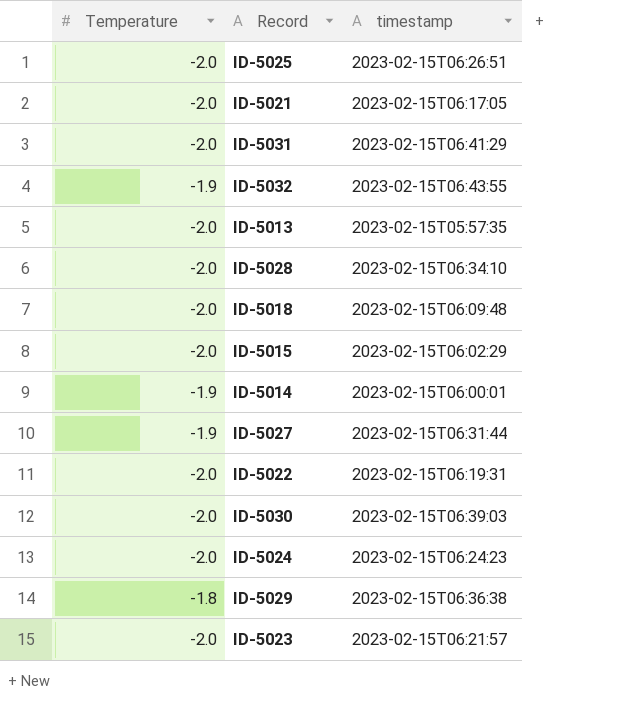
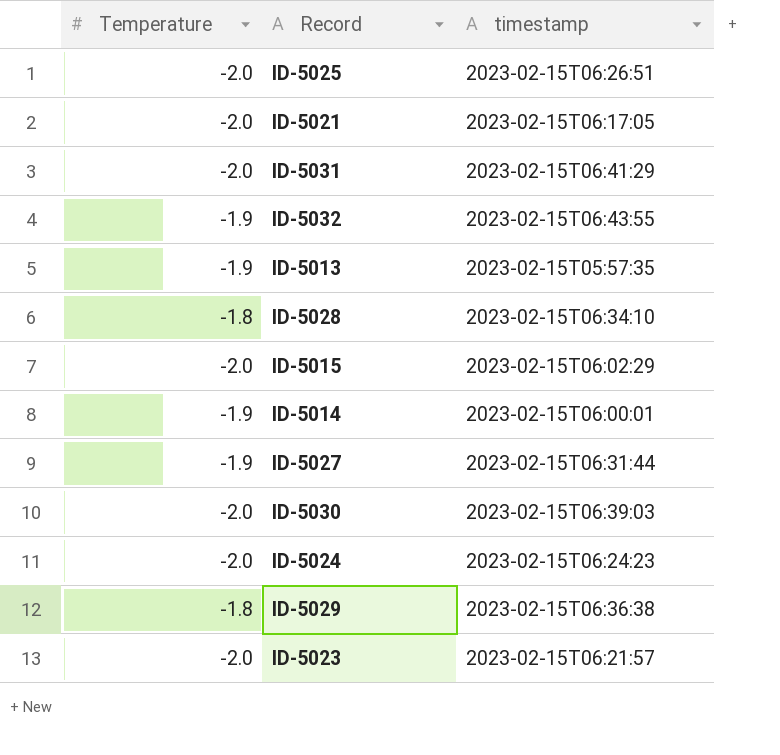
row ID-5018: -2.0 | 2023-02-15T06:09:48 -> none
row ID-5022: -2.0 | 2023-02-15T06:19:31 -> none
ID-5013 | Temperature: -2.0 -> -1.9
ID-5028 | Temperature: -2.0 -> -1.8

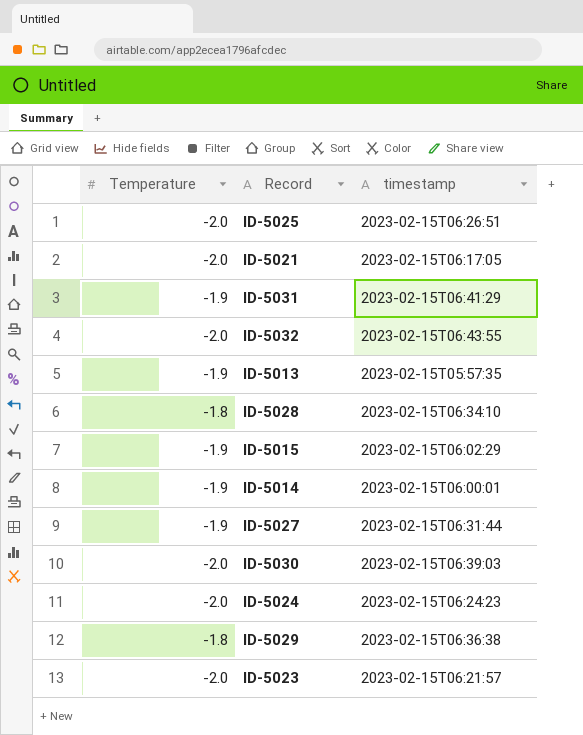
ID-5031 | Temperature: -2.0 -> -1.9
ID-5032 | Temperature: -1.9 -> -2.0
ID-5015 | Temperature: -2.0 -> -1.9

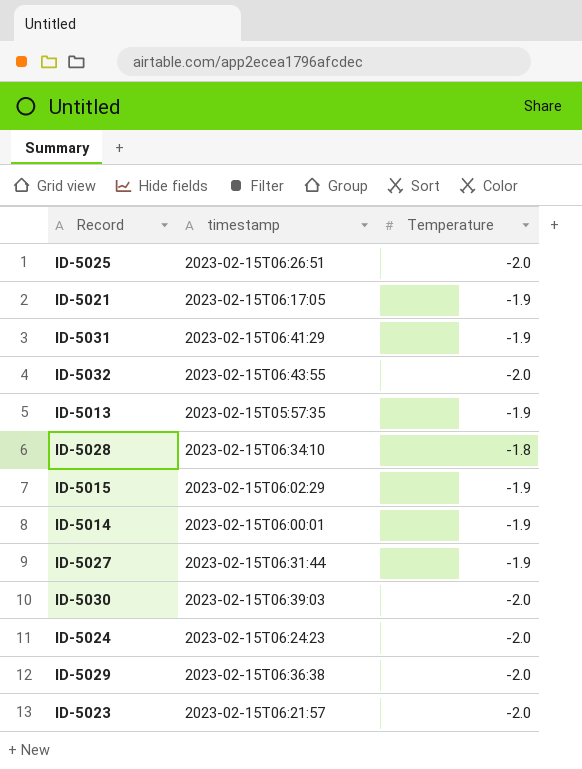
column Temperature | position: 1 -> 3
ID-5021 | Temperature: -2.0 -> -1.9
ID-5029 | Temperature: -1.8 -> -2.0

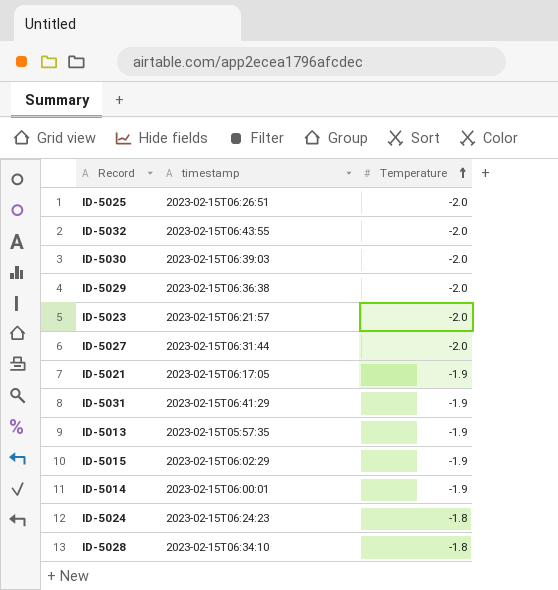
row order: none -> Temperature ascending
ID-5027 | Temperature: -1.9 -> -2.0
ID-5024 | Temperature: -2.0 -> -1.8

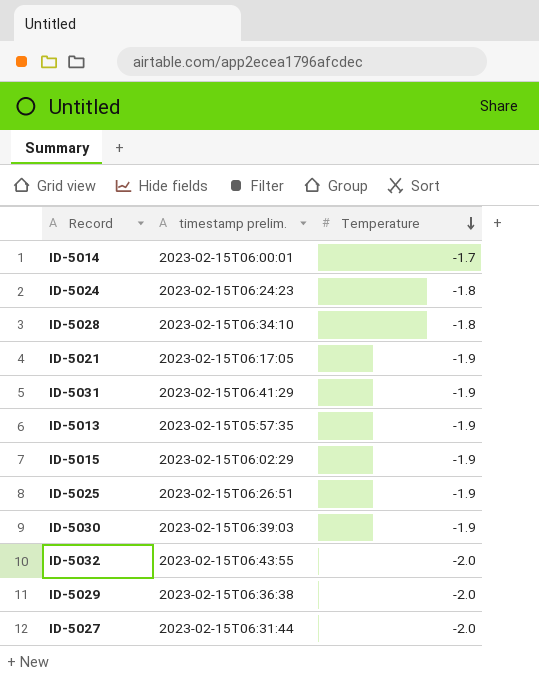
row order: Temperature ascending -> Temperature descending
column name: timestamp -> timestamp prelim.
row ID-5023: 2023-02-15T06:21:57 | -2.0 -> none
ID-5014 | Temperature: -1.9 -> -1.7
ID-5025 | Temperature: -2.0 -> -1.9
ID-5030 | Temperature: -2.0 -> -1.9

